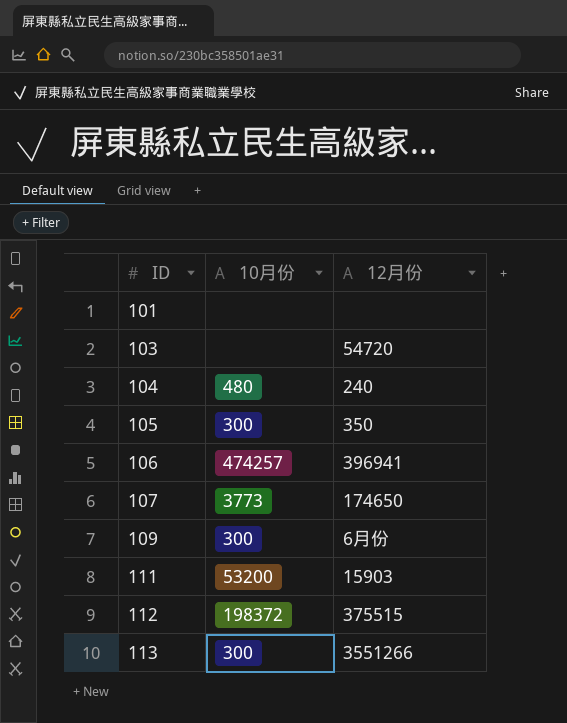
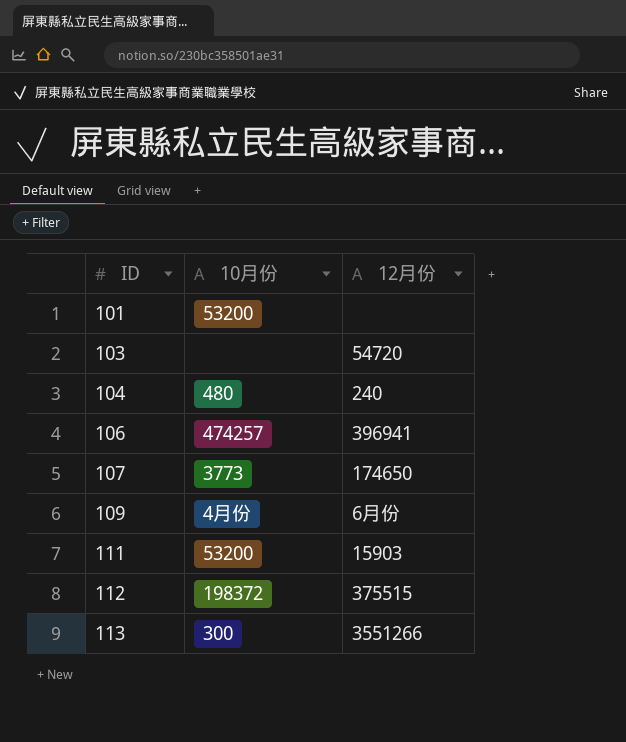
row 105: 300 | 350 -> none
101 | 10月份: none -> 53200
109 | 10月份: 300 -> 4月份

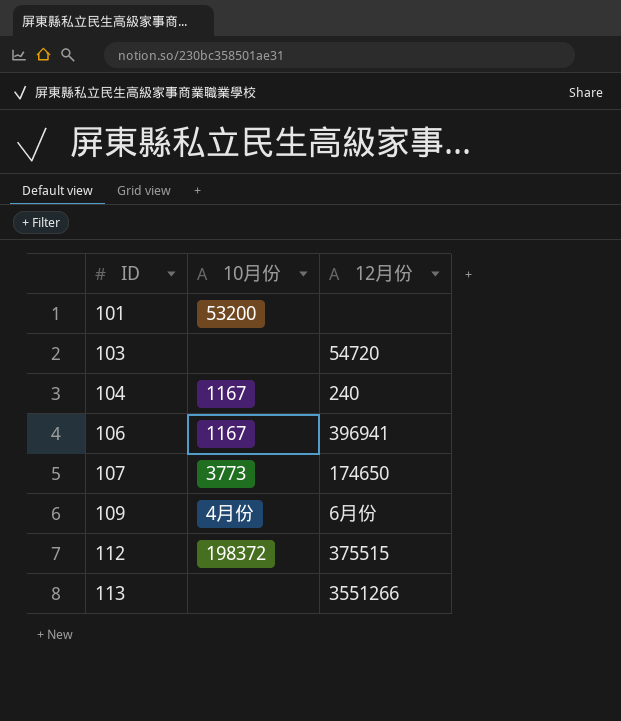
row 111: 53200 | 15903 -> none
104 | 10月份: 480 -> 1167
106 | 10月份: 474257 -> 1167
113 | 10月份: 300 -> none

